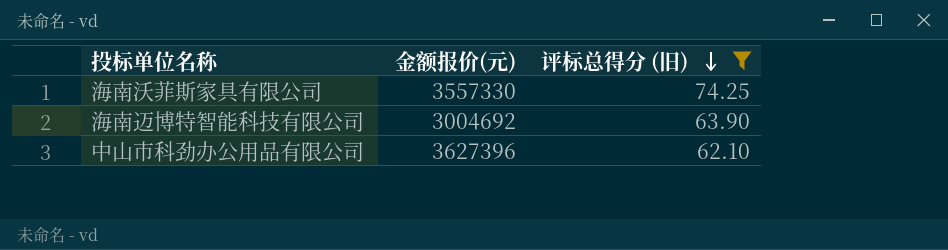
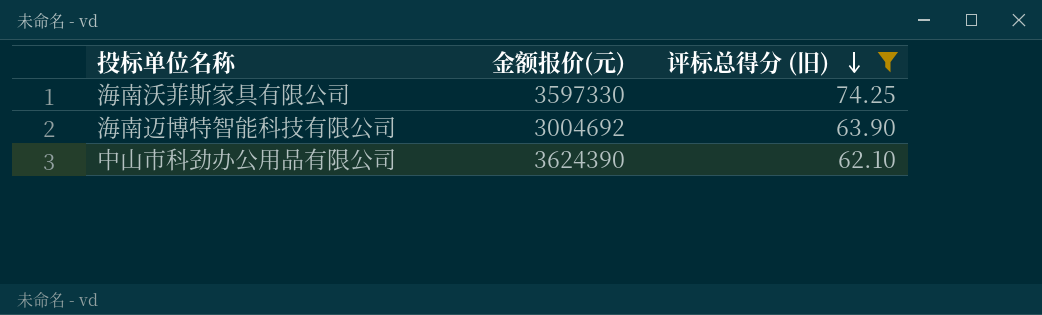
海南沃菲斯家具有限公司 | 金额报价(元): 3557330 -> 3597330
中山市科劲办公用品有限公司 | 金额报价(元): 3627396 -> 3624390

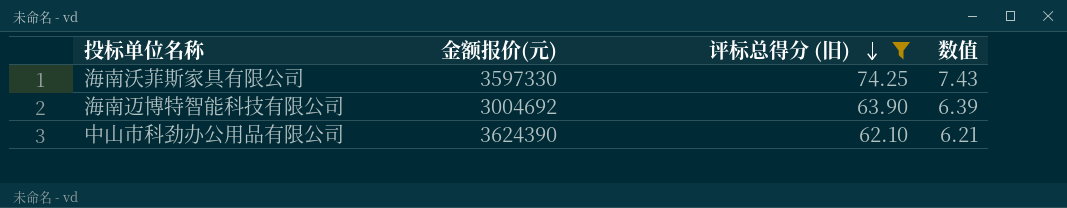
column 数值 | formula: none -> [评标总得分 (旧)] * 0.1

